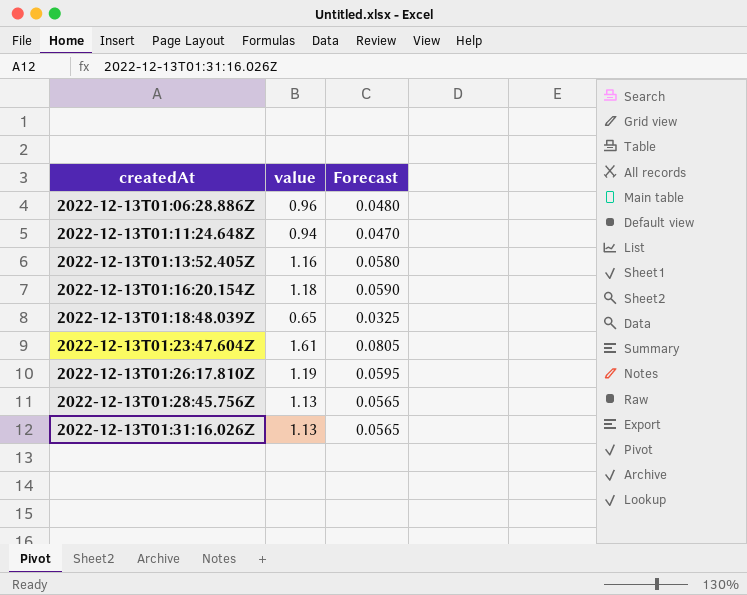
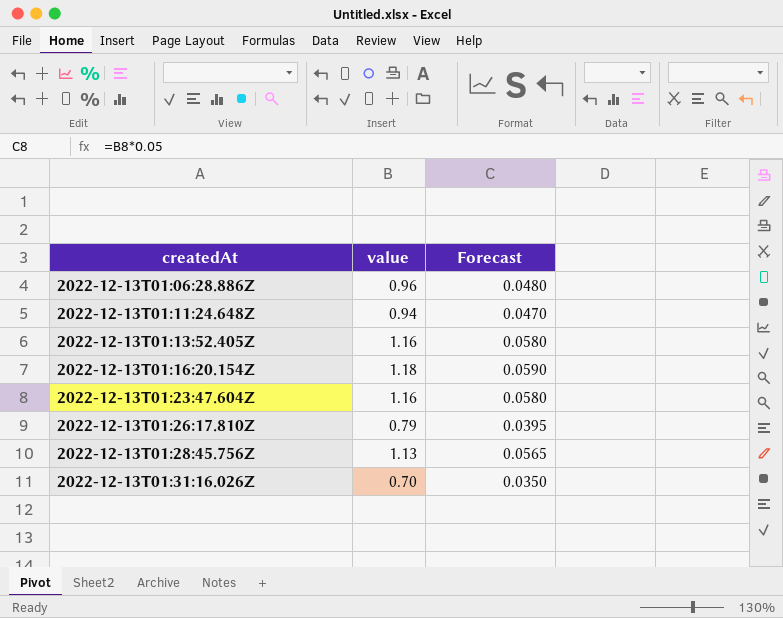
row 2022-12-13T01:18:48.039Z: 0.65 | 0.0325 -> none
2022-12-13T01:23:47.604Z | value: 1.61 -> 1.16
2022-12-13T01:23:47.604Z | Forecast: 0.0805 -> 0.0580
2022-12-13T01:26:17.810Z | value: 1.19 -> 0.79
2022-12-13T01:26:17.810Z | Forecast: 0.0595 -> 0.0395
2022-12-13T01:31:16.026Z | value: 1.13 -> 0.70
2022-12-13T01:31:16.026Z | Forecast: 0.0565 -> 0.0350

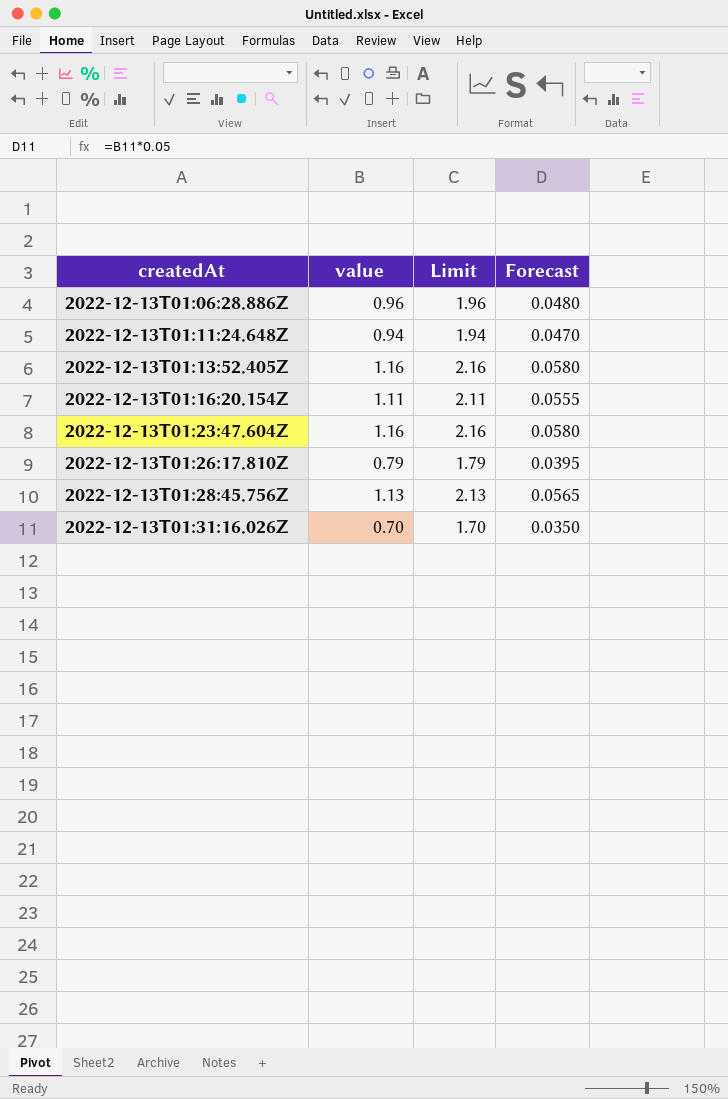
column Limit | formula: none -> [value] + 1
2022-12-13T01:16:20.154Z | value: 1.18 -> 1.11
2022-12-13T01:16:20.154Z | Forecast: 0.0590 -> 0.0555

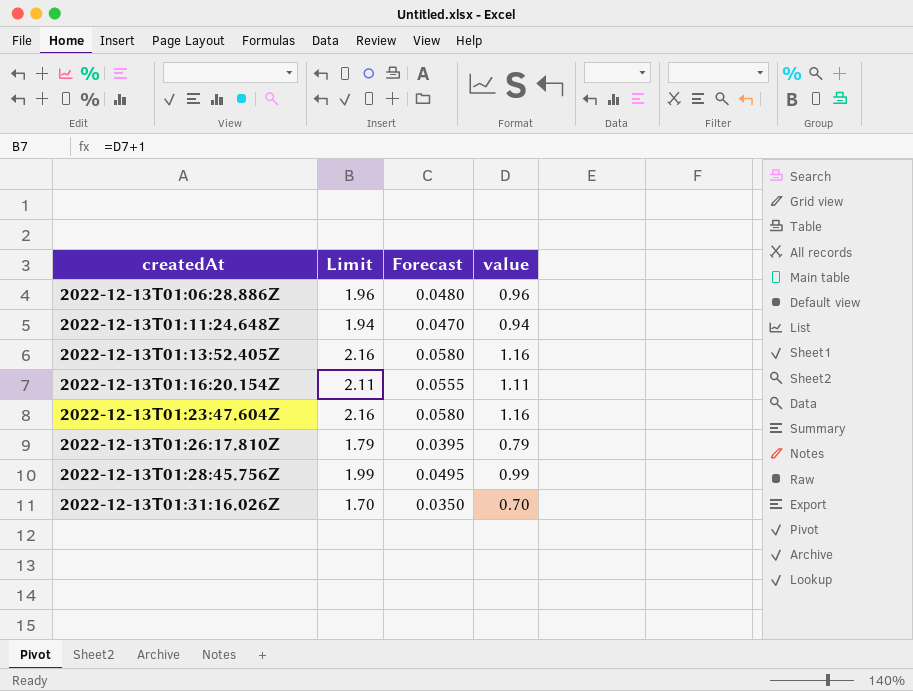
column value | position: 2 -> 4
2022-12-13T01:28:45.756Z | Limit: 2.13 -> 1.99
2022-12-13T01:28:45.756Z | Forecast: 0.0565 -> 0.0495
2022-12-13T01:28:45.756Z | value: 1.13 -> 0.99

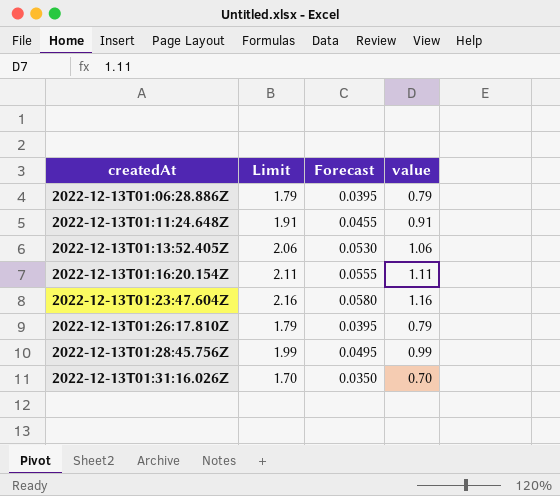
2022-12-13T01:06:28.886Z | Limit: 1.96 -> 1.79
2022-12-13T01:06:28.886Z | Forecast: 0.0480 -> 0.0395
2022-12-13T01:06:28.886Z | value: 0.96 -> 0.79
2022-12-13T01:11:24.648Z | Limit: 1.94 -> 1.91
2022-12-13T01:11:24.648Z | Forecast: 0.0470 -> 0.0455
2022-12-13T01:11:24.648Z | value: 0.94 -> 0.91
2022-12-13T01:13:52.405Z | Limit: 2.16 -> 2.06
2022-12-13T01:13:52.405Z | Forecast: 0.0580 -> 0.0530
2022-12-13T01:13:52.405Z | value: 1.16 -> 1.06

